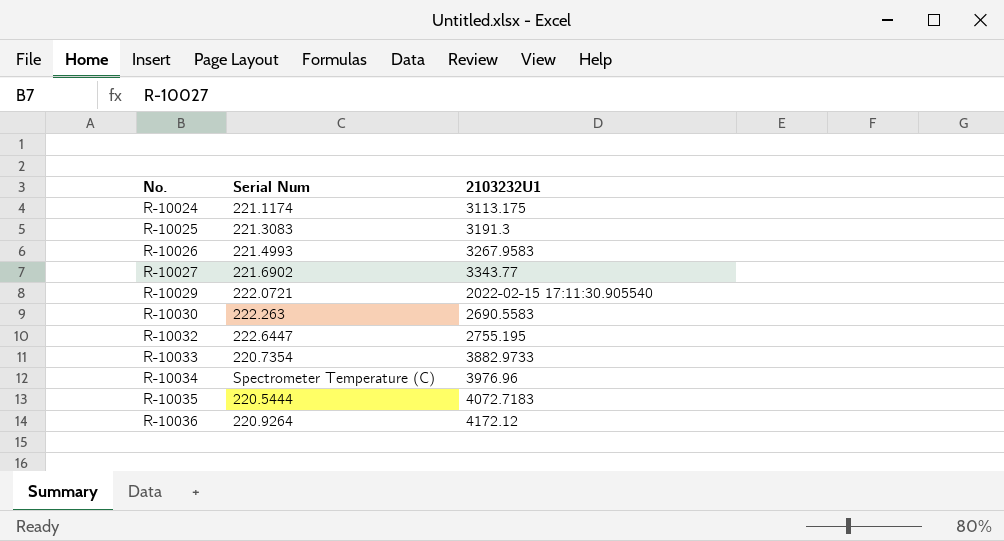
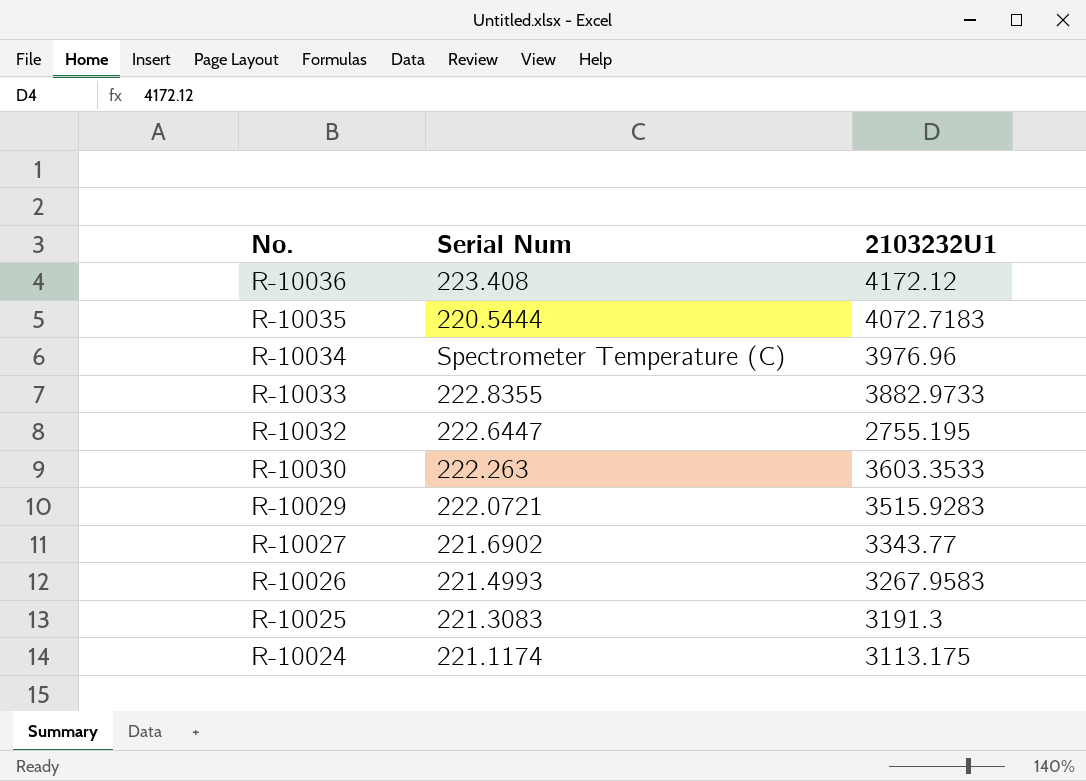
row order: No. ascending -> No. descending
R-10036 | Serial Num: 220.9264 -> 223.408
R-10033 | Serial Num: 220.7354 -> 222.8355
R-10030 | 2103232U1: 2690.5583 -> 3603.3533
R-10029 | 2103232U1: 2022-02-15 17:11:30.905540 -> 3515.9283

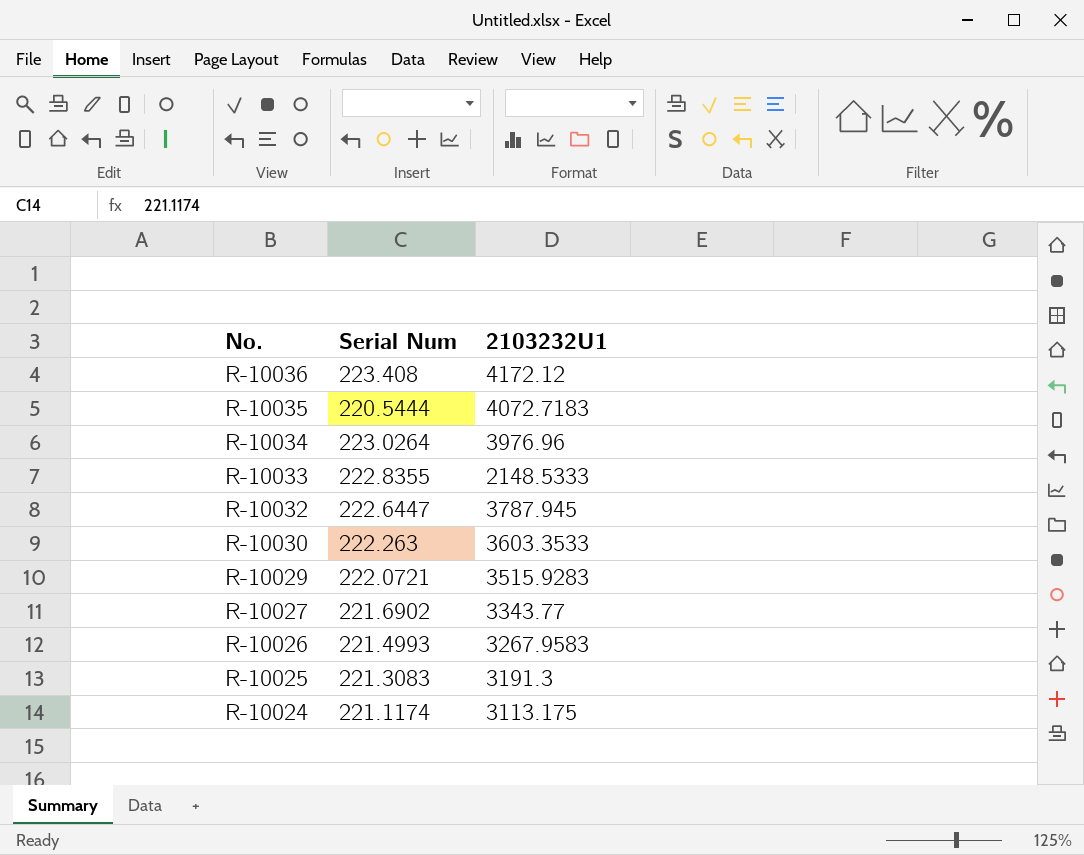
R-10034 | Serial Num: Spectrometer Temperature (C) -> 223.0264
R-10033 | 2103232U1: 3882.9733 -> 2148.5333
R-10032 | 2103232U1: 2755.195 -> 3787.945

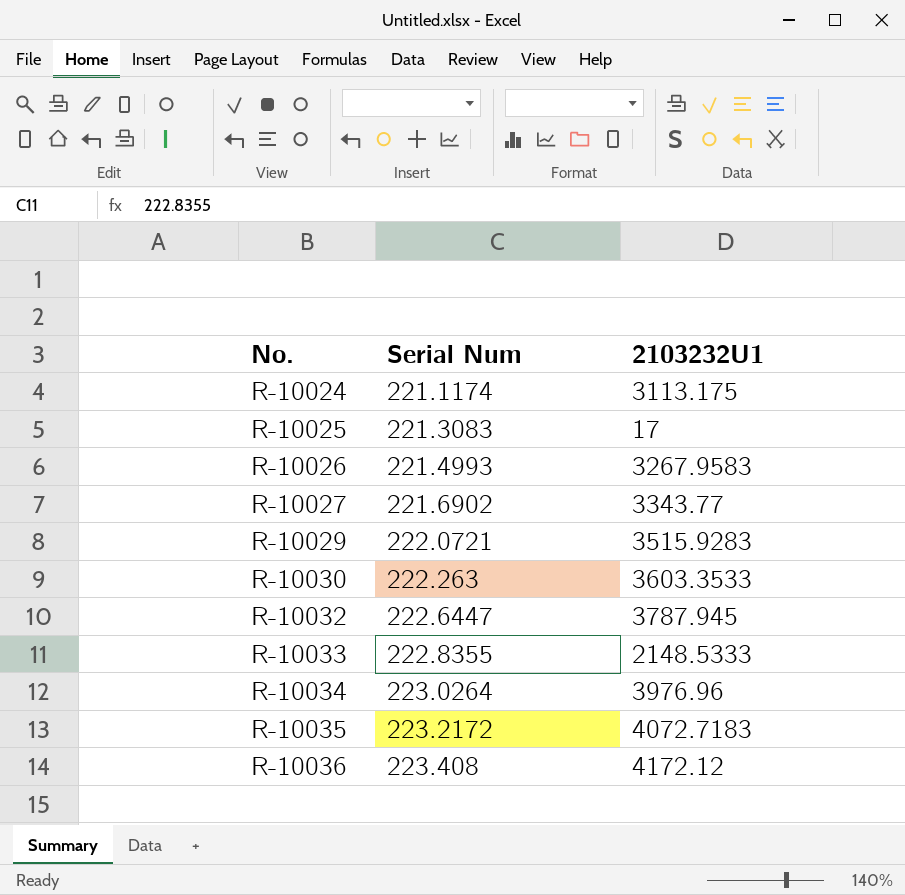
row order: No. descending -> No. ascending
R-10025 | 2103232U1: 3191.3 -> 17
R-10035 | Serial Num: 220.5444 -> 223.2172

